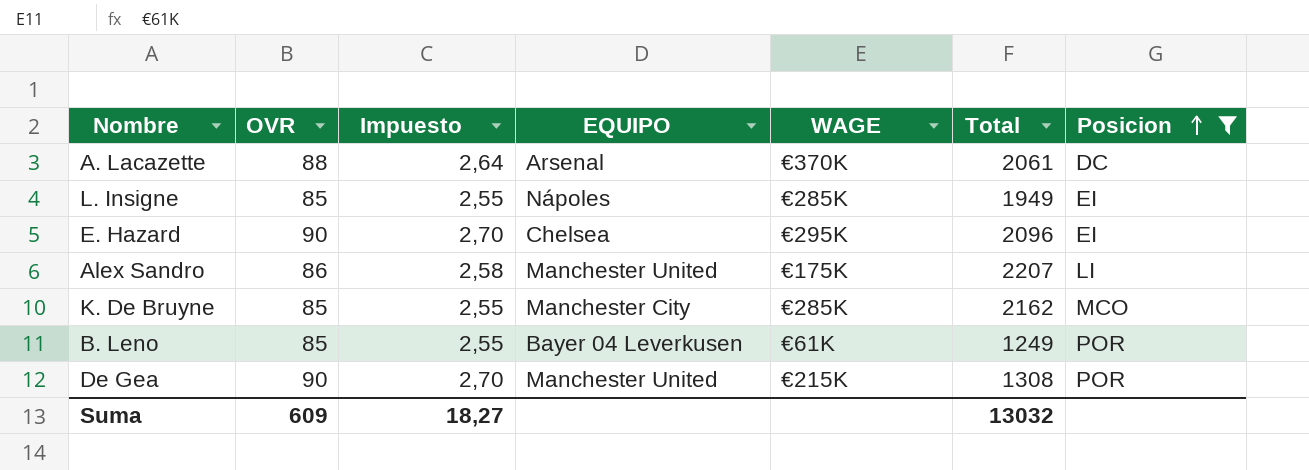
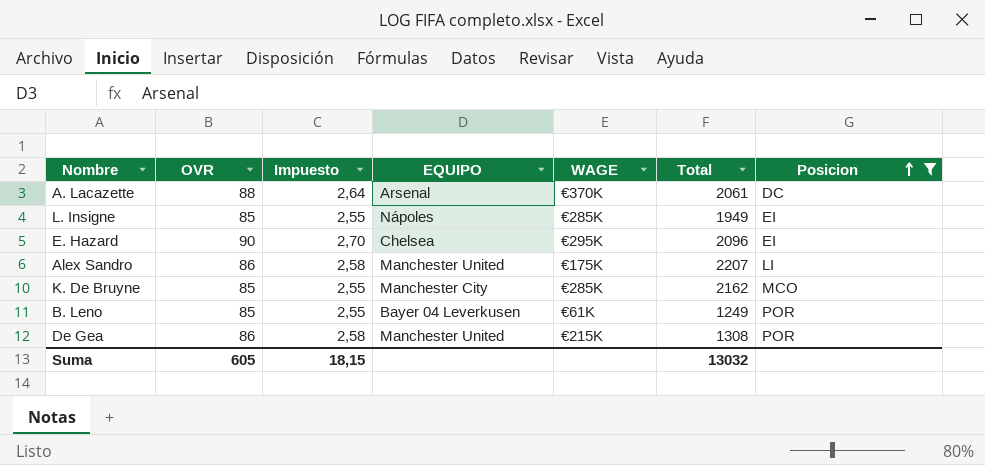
De Gea | OVR: 90 -> 86
De Gea | Impuesto: 2,70 -> 2,58
Suma | OVR: 609 -> 605
Suma | Impuesto: 18,27 -> 18,15

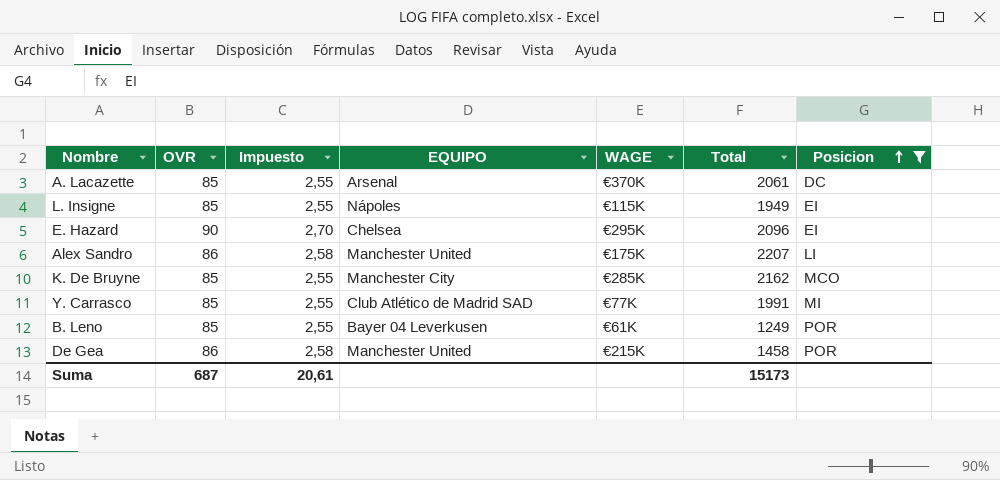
A. Lacazette | OVR: 88 -> 85
A. Lacazette | Impuesto: 2,64 -> 2,55
L. Insigne | WAGE: €285K -> €115K
row Y. Carrasco: none -> 85 | 2,55 | Club Atlético de Madrid SAD | €77K | 1991 | MI
De Gea | Total: 1308 -> 1458
Suma | OVR: 605 -> 687
Suma | Impuesto: 18,15 -> 20,61
Suma | Total: 13032 -> 15173

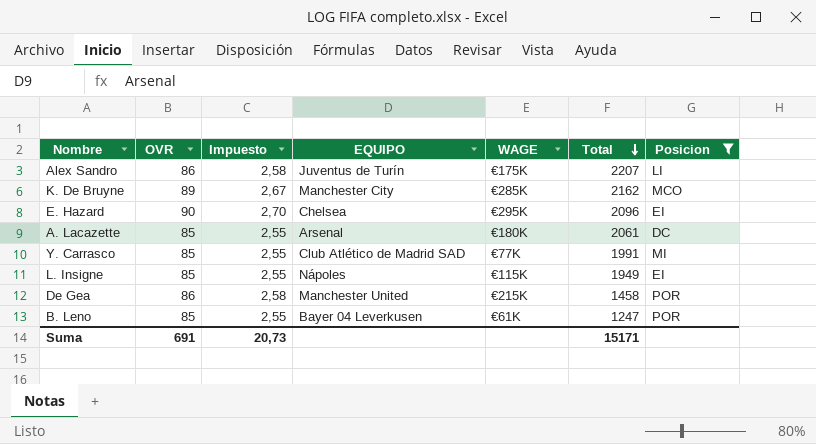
row order: Posicion ascending -> Total descending
Alex Sandro | EQUIPO: Manchester United -> Juventus de Turín
K. De Bruyne | OVR: 85 -> 89
K. De Bruyne | Impuesto: 2,55 -> 2,67
A. Lacazette | WAGE: €370K -> €180K
B. Leno | Total: 1249 -> 1247
Suma | OVR: 687 -> 691
Suma | Impuesto: 20,61 -> 20,73
Suma | Total: 15173 -> 15171

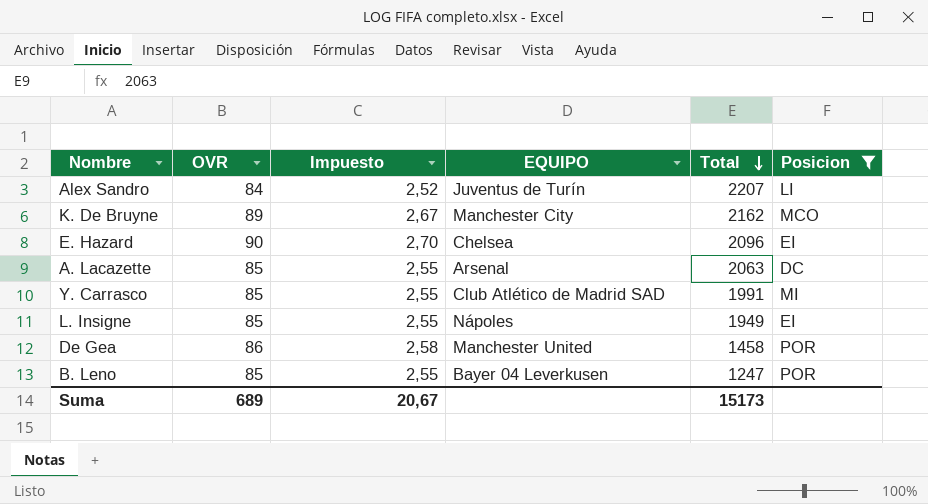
column WAGE | position: 5 -> none
Alex Sandro | OVR: 86 -> 84
Alex Sandro | Impuesto: 2,58 -> 2,52
A. Lacazette | Total: 2061 -> 2063
Suma | OVR: 691 -> 689
Suma | Impuesto: 20,73 -> 20,67
Suma | Total: 15171 -> 15173

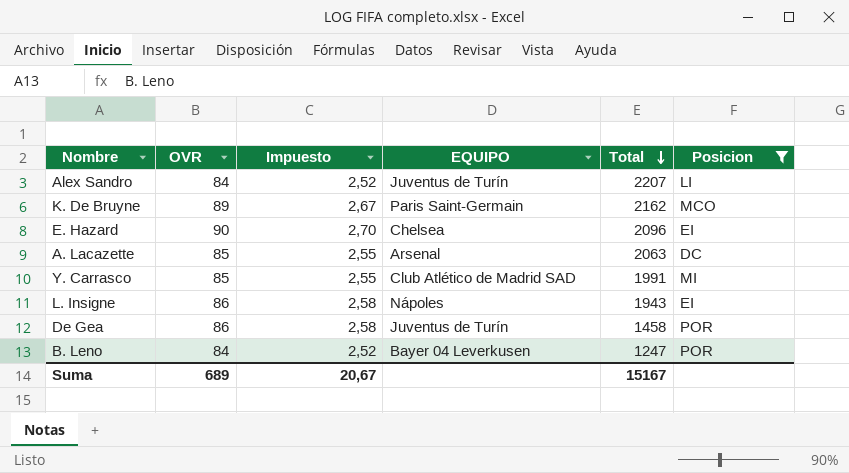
K. De Bruyne | EQUIPO: Manchester City -> Paris Saint-Germain
L. Insigne | OVR: 85 -> 86
L. Insigne | Impuesto: 2,55 -> 2,58
L. Insigne | Total: 1949 -> 1943
De Gea | EQUIPO: Manchester United -> Juventus de Turín
B. Leno | OVR: 85 -> 84
B. Leno | Impuesto: 2,55 -> 2,52
Suma | Total: 15173 -> 15167

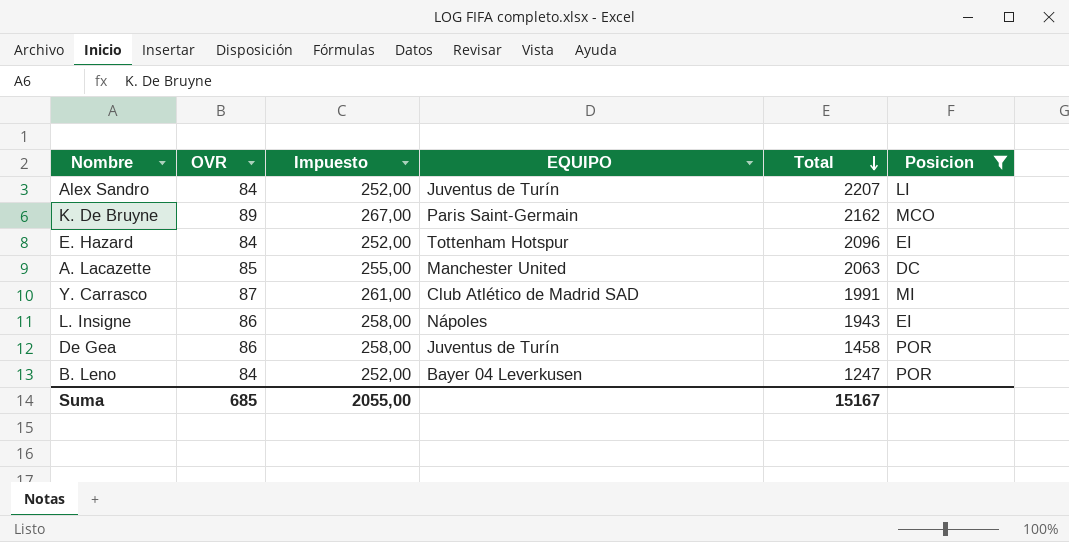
column Impuesto | formula: [OVR] * 0,03 -> [OVR] * 3
E. Hazard | OVR: 90 -> 84
E. Hazard | EQUIPO: Chelsea -> Tottenham Hotspur
A. Lacazette | EQUIPO: Arsenal -> Manchester United
Y. Carrasco | OVR: 85 -> 87
Suma | OVR: 689 -> 685
Suma | Impuesto: 20,67 -> 2055,00

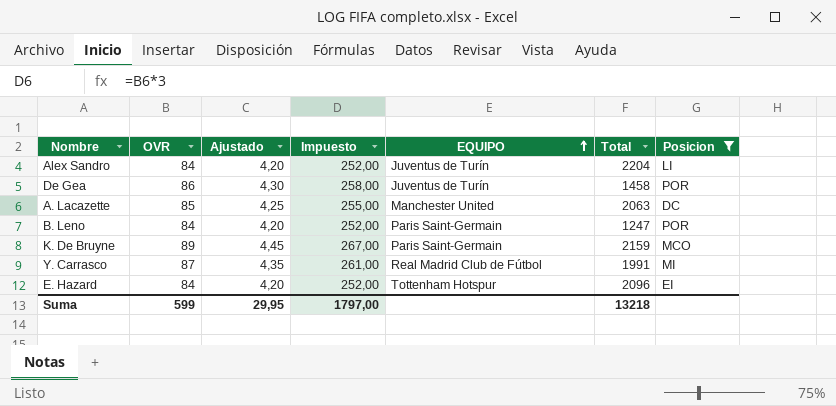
row order: Total descending -> EQUIPO ascending
column Ajustado | formula: none -> [OVR] * 0,05
row L. Insigne: 86 | 258,00 | Nápoles | 1943 | EI -> none
Alex Sandro | Total: 2207 -> 2204
B. Leno | EQUIPO: Bayer 04 Leverkusen -> Paris Saint-Germain
K. De Bruyne | Total: 2162 -> 2159
Y. Carrasco | EQUIPO: Club Atlético de Madrid SAD -> Real Madrid Club de Fútbol
Suma | OVR: 685 -> 599
Suma | Impuesto: 2055,00 -> 1797,00
Suma | Total: 15167 -> 13218

